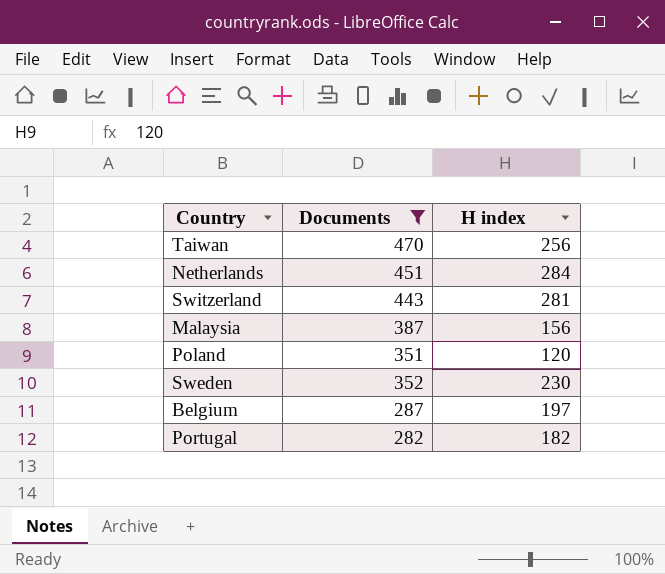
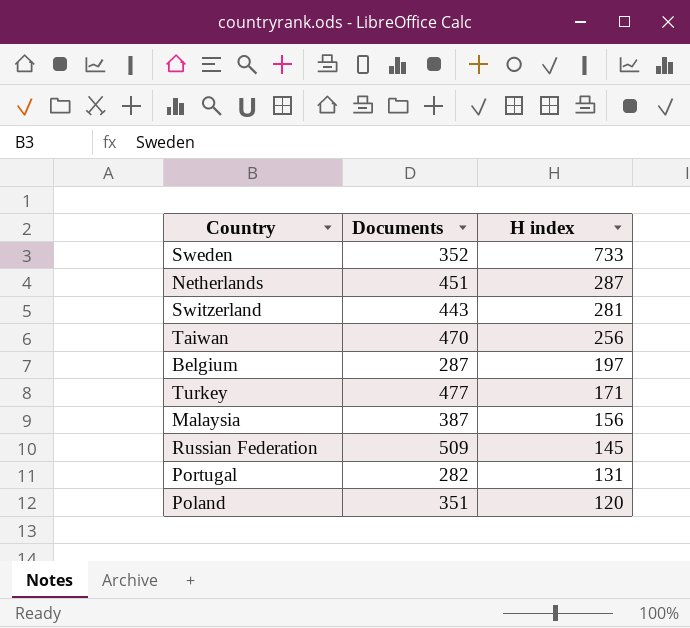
filter: Documents <= 470 -> none
row order: none -> H index descending
Sweden | H index: 230 -> 733
Netherlands | H index: 284 -> 287
Portugal | H index: 182 -> 131

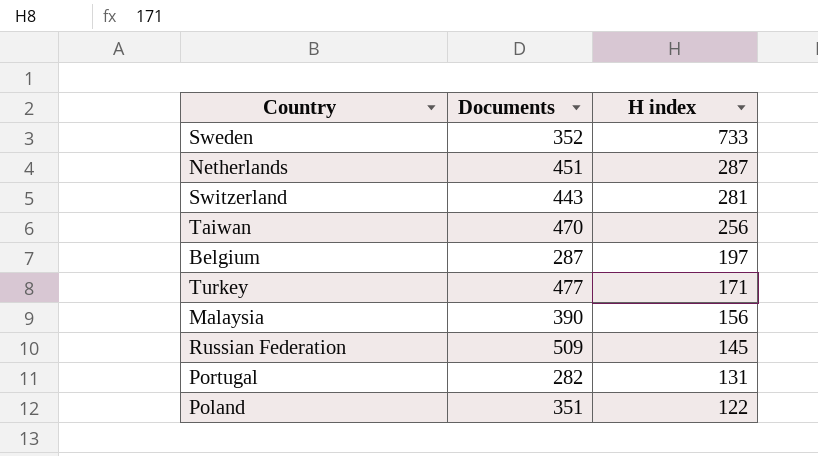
Malaysia | Documents: 387 -> 390
Poland | H index: 120 -> 122

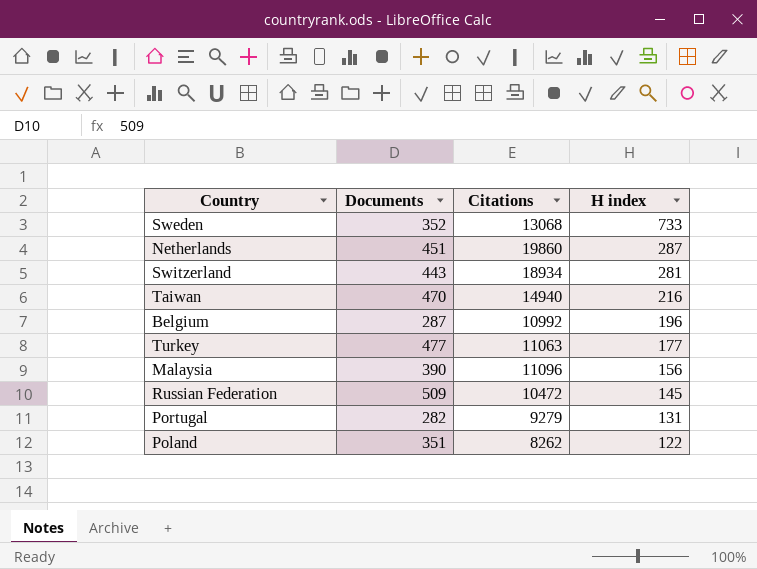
column Citations | position: none -> 3
Taiwan | H index: 256 -> 216
Belgium | H index: 197 -> 196
Turkey | H index: 171 -> 177

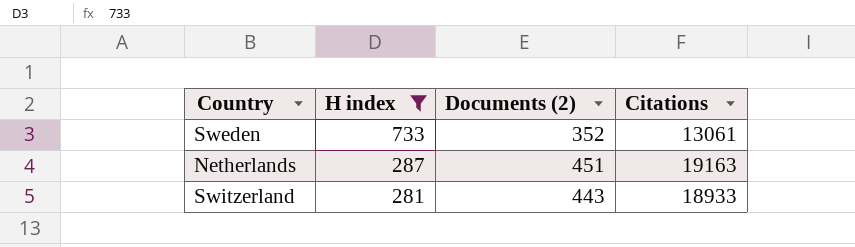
filter: none -> H index >= 281
column H index | position: 4 -> 2
column name: Documents -> Documents (2)
Sweden | Citations: 13068 -> 13061
Netherlands | Citations: 19860 -> 19163
Switzerland | Citations: 18934 -> 18933

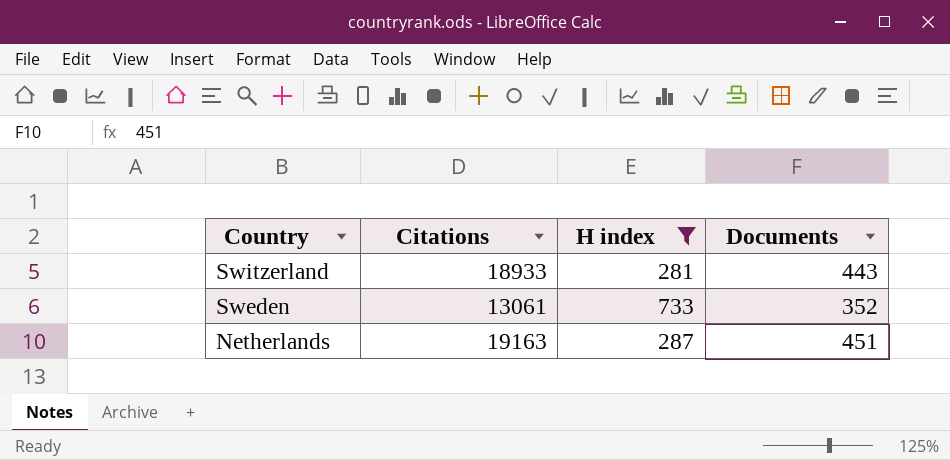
row order: H index descending -> Country descending
column Citations | position: 4 -> 2
column name: Documents (2) -> Documents

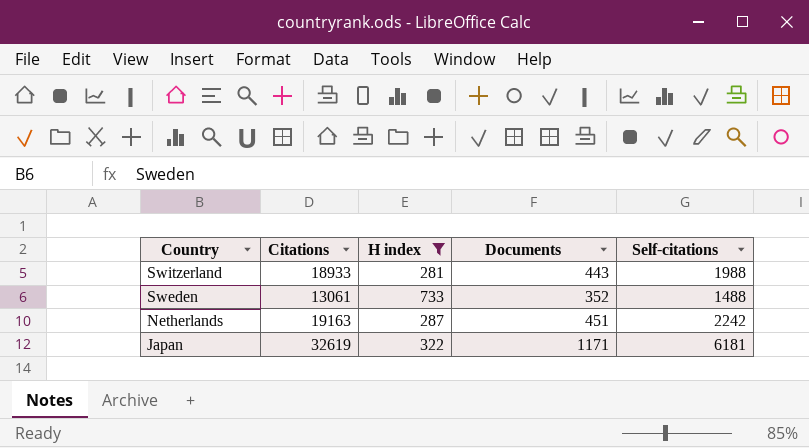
column Self-citations | position: none -> 5
row Japan: none -> 32619 | 322 | 1171 | 6181

